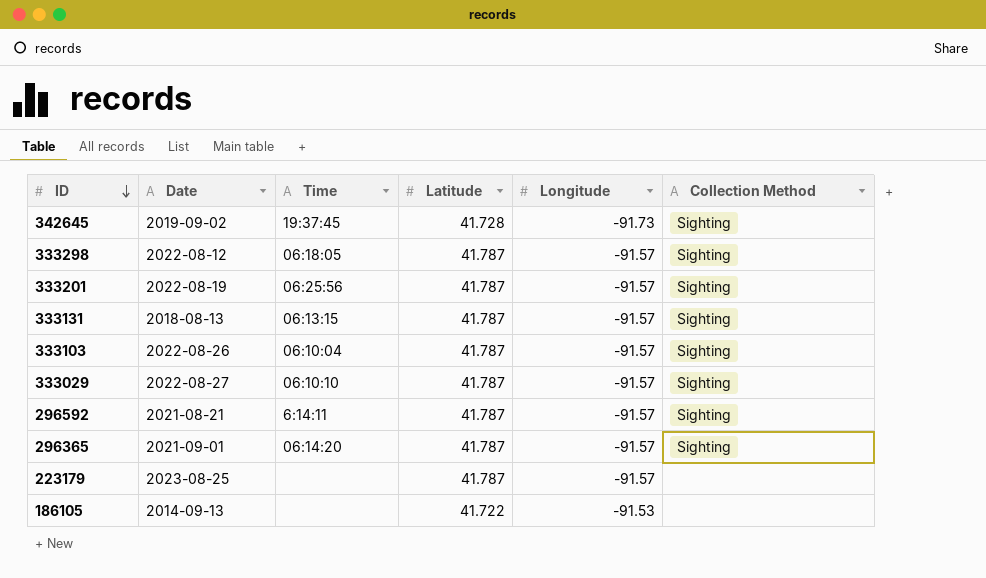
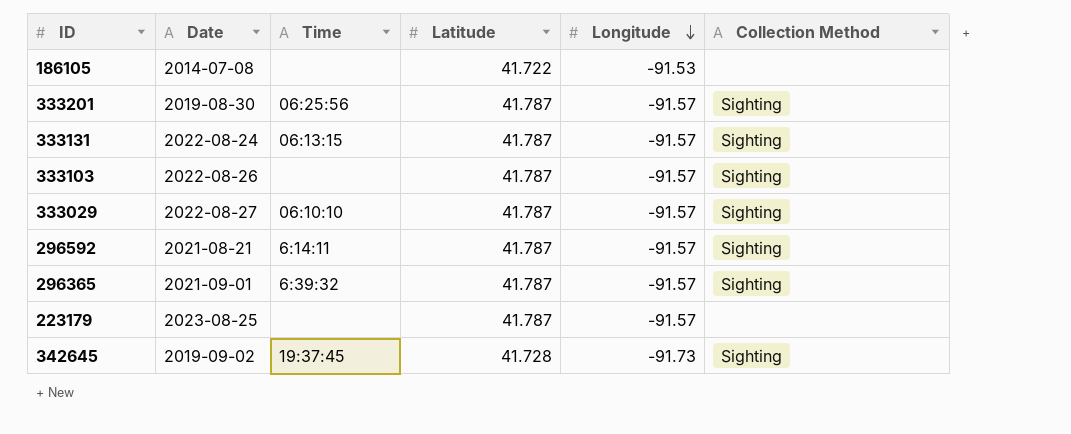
row order: ID descending -> Longitude descending
row 333298: 2022-08-12 | 06:18:05 | 41.787 | -91.57 | Sighting -> none
186105 | Date: 2014-09-13 -> 2014-07-08
333201 | Date: 2022-08-19 -> 2019-08-30
333131 | Date: 2018-08-13 -> 2022-08-24
333103 | Time: 06:10:04 -> none
296365 | Time: 06:14:20 -> 6:39:32

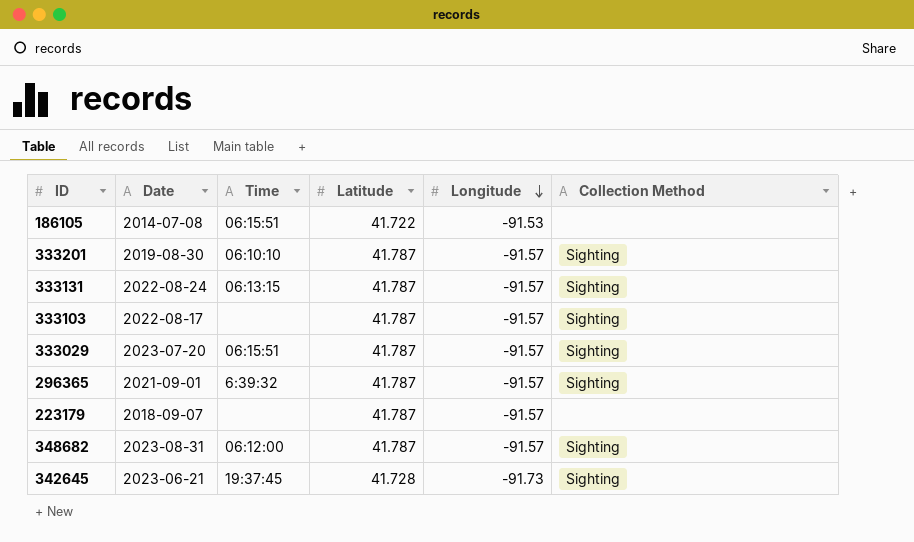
row 296592: 2021-08-21 | 6:14:11 | 41.787 | -91.57 | Sighting -> none
186105 | Time: none -> 06:15:51
333201 | Time: 06:25:56 -> 06:10:10
333103 | Date: 2022-08-26 -> 2022-08-17
333029 | Date: 2022-08-27 -> 2023-07-20
333029 | Time: 06:10:10 -> 06:15:51
223179 | Date: 2023-08-25 -> 2018-09-07
row 348682: none -> 2023-08-31 | 06:12:00 | 41.787 | -91.57 | Sighting
342645 | Date: 2019-09-02 -> 2023-06-21

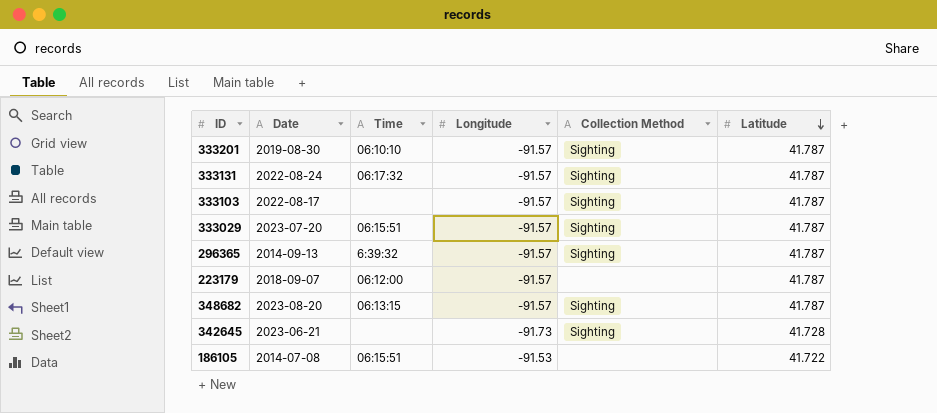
row order: Longitude descending -> Latitude descending
column Latitude | position: 4 -> 6
333131 | Time: 06:13:15 -> 06:17:32
296365 | Date: 2021-09-01 -> 2014-09-13
223179 | Time: none -> 06:12:00
348682 | Date: 2023-08-31 -> 2023-08-20
348682 | Time: 06:12:00 -> 06:13:15
342645 | Time: 19:37:45 -> none

